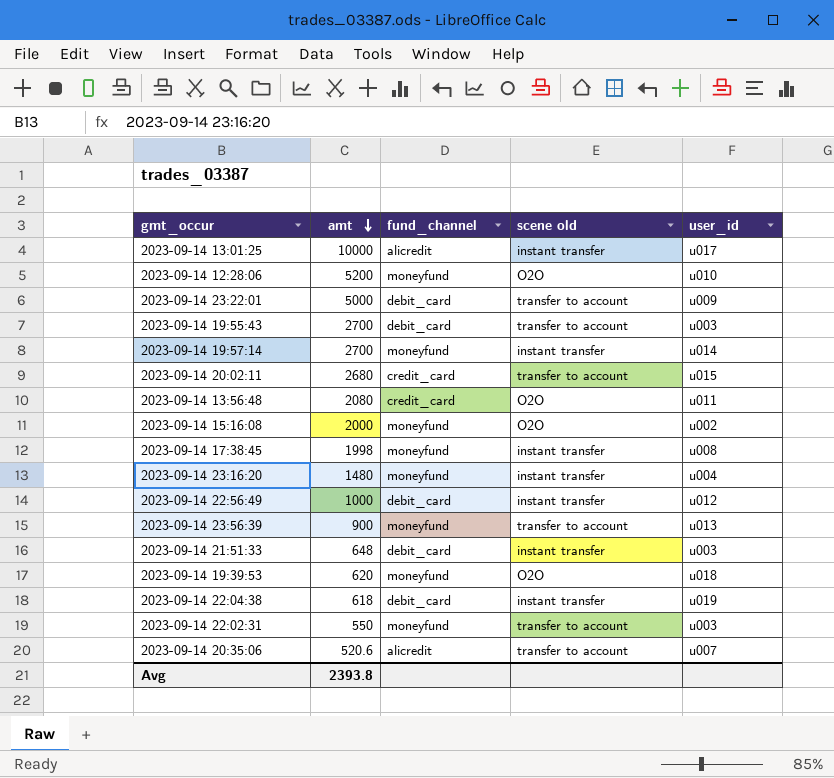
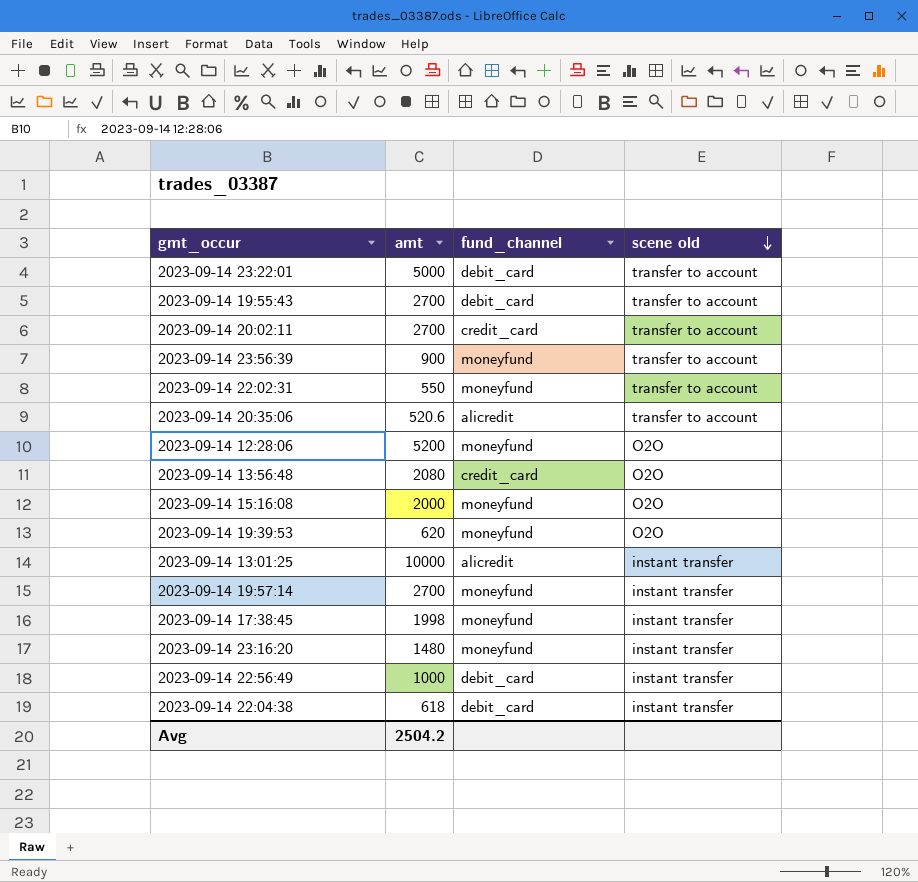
row order: amt descending -> scene old descending
column user_id | position: 5 -> none
row 2023-09-14 21:51:33: 648 | debit_card | instant transfer | u003 -> none
2023-09-14 20:02:11 | amt: 2680 -> 2700
Avg | amt: 2393.8 -> 2504.2

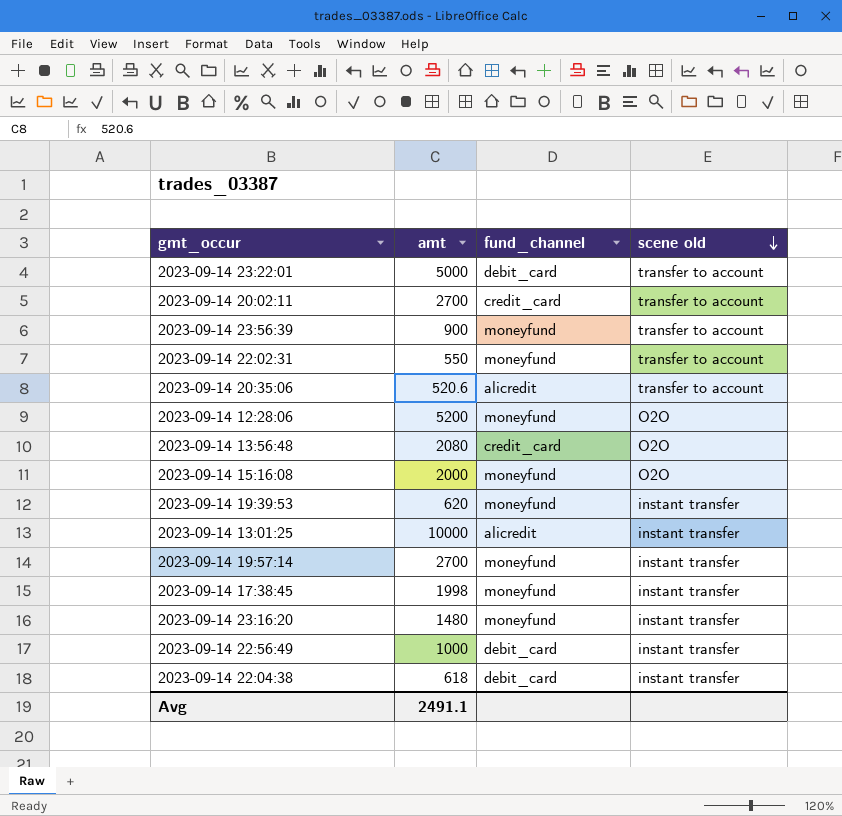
row 2023-09-14 19:55:43: 2700 | debit_card | transfer to account -> none
2023-09-14 19:39:53 | scene old: O2O -> instant transfer
Avg | amt: 2504.2 -> 2491.1

